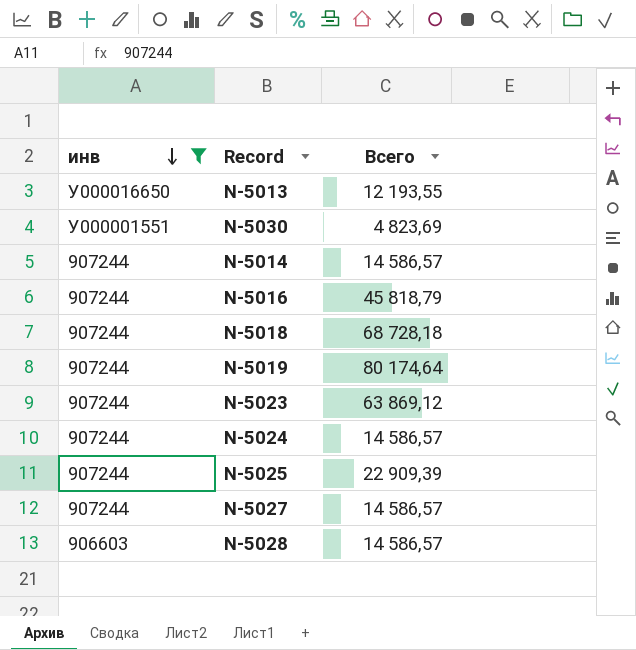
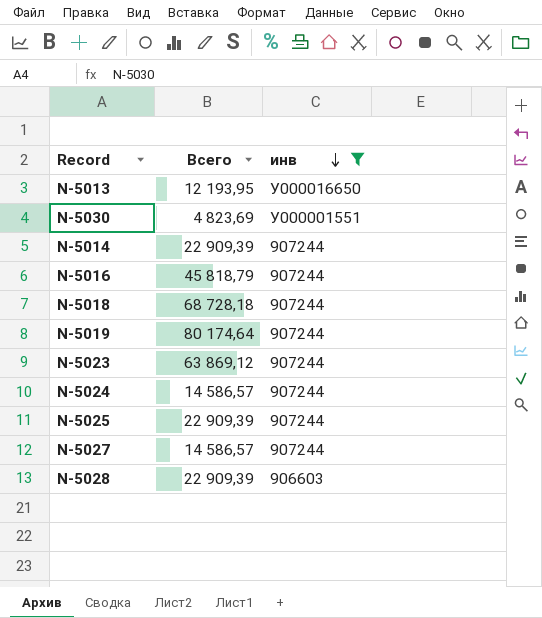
column инв | position: 1 -> 3
N-5013 | Всего: 12 193,55 -> 12 193,95
N-5014 | Всего: 14 586,57 -> 22 909,39
N-5028 | Всего: 14 586,57 -> 22 909,39

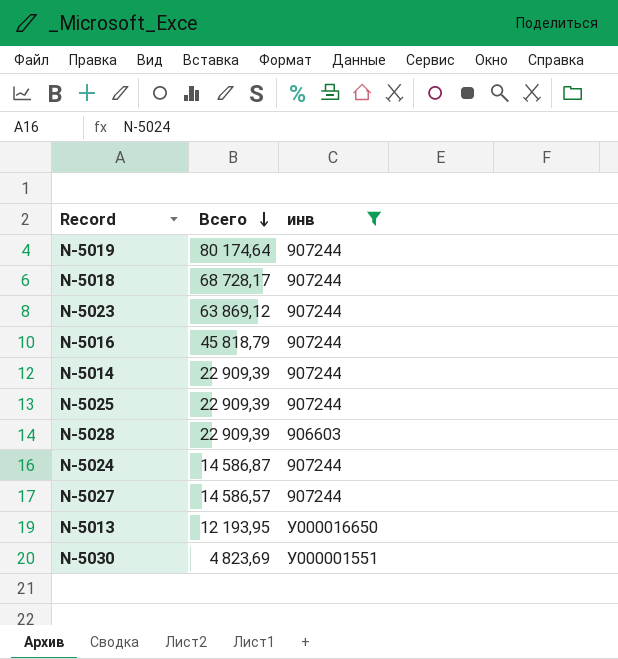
row order: инв descending -> Всего descending
N-5018 | Всего: 68 728,18 -> 68 728,17
N-5024 | Всего: 14 586,57 -> 14 586,87

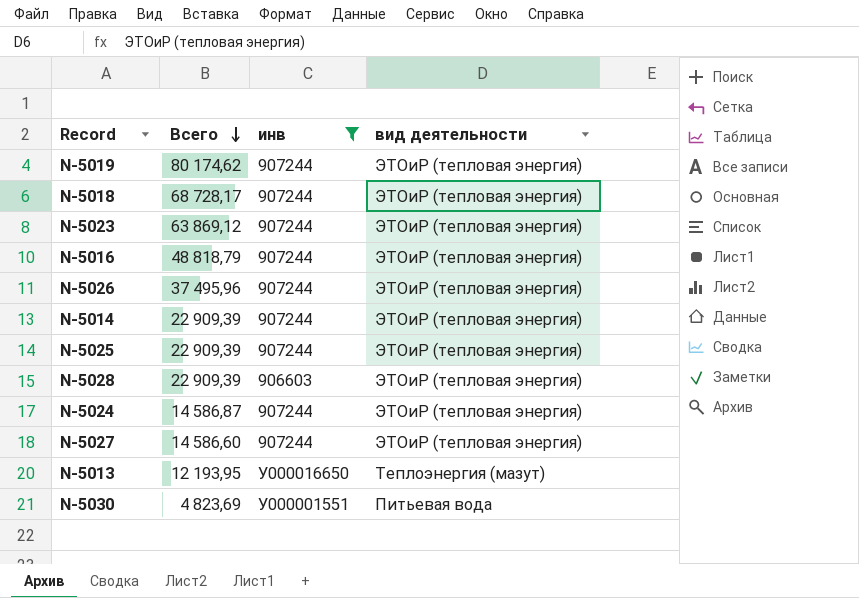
column вид деятельности | position: none -> 4
N-5019 | Всего: 80 174,64 -> 80 174,62
N-5016 | Всего: 45 818,79 -> 48 818,79
row N-5026: none -> 37 495,96 | 907244 | ЭТОиР (тепловая энергия)
N-5027 | Всего: 14 586,57 -> 14 586,60

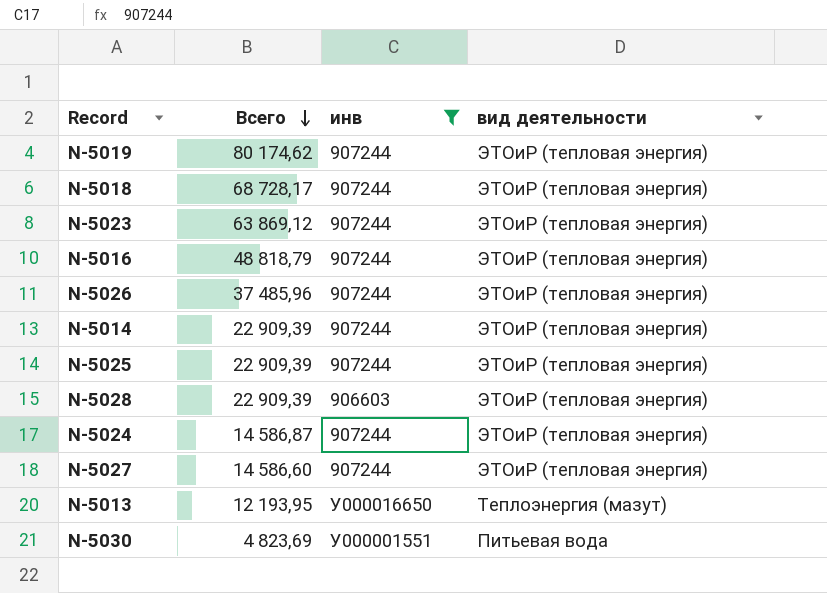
N-5026 | Всего: 37 495,96 -> 37 485,96

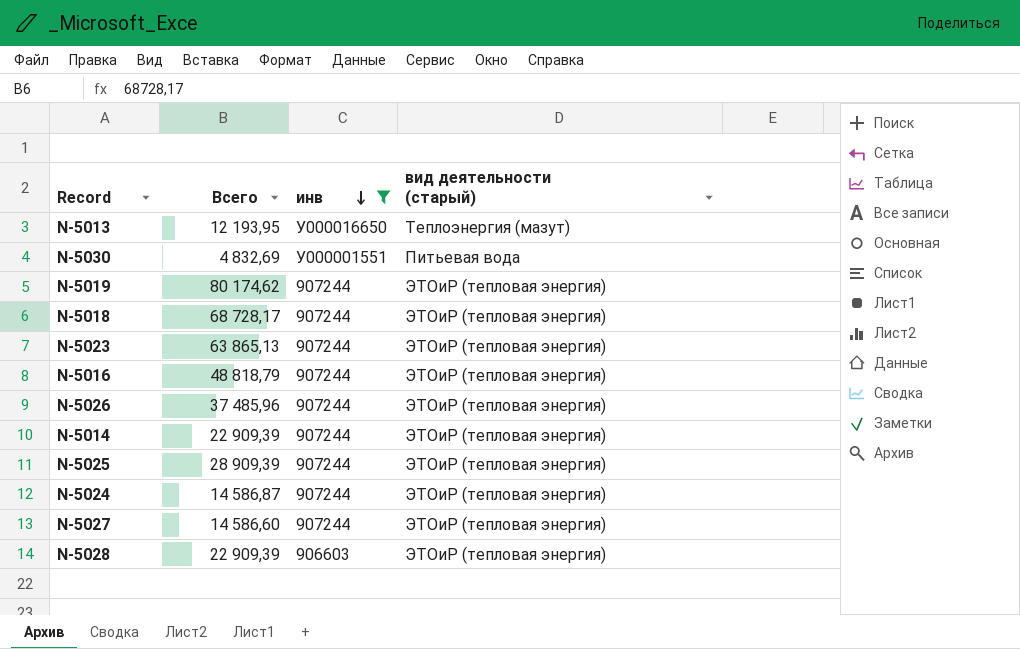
row order: Всего descending -> инв descending
column name: вид деятельности -> вид деятельности (старый)
N-5030 | Всего: 4 823,69 -> 4 832,69
N-5023 | Всего: 63 869,12 -> 63 865,13
N-5025 | Всего: 22 909,39 -> 28 909,39

